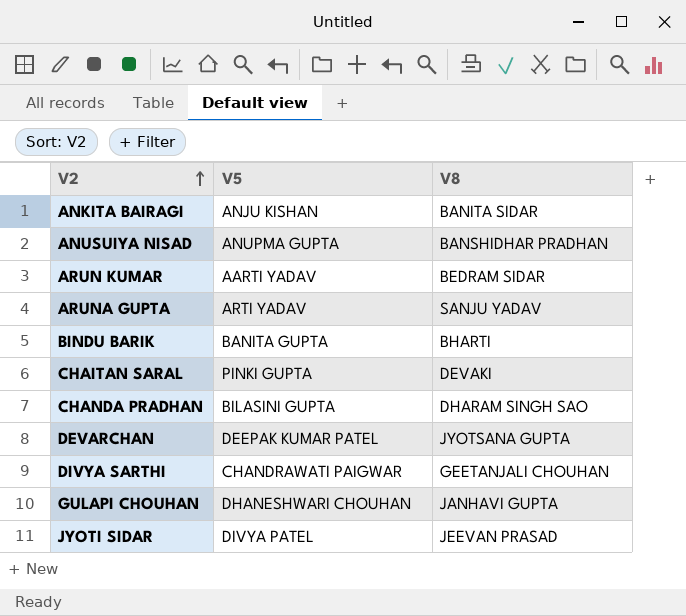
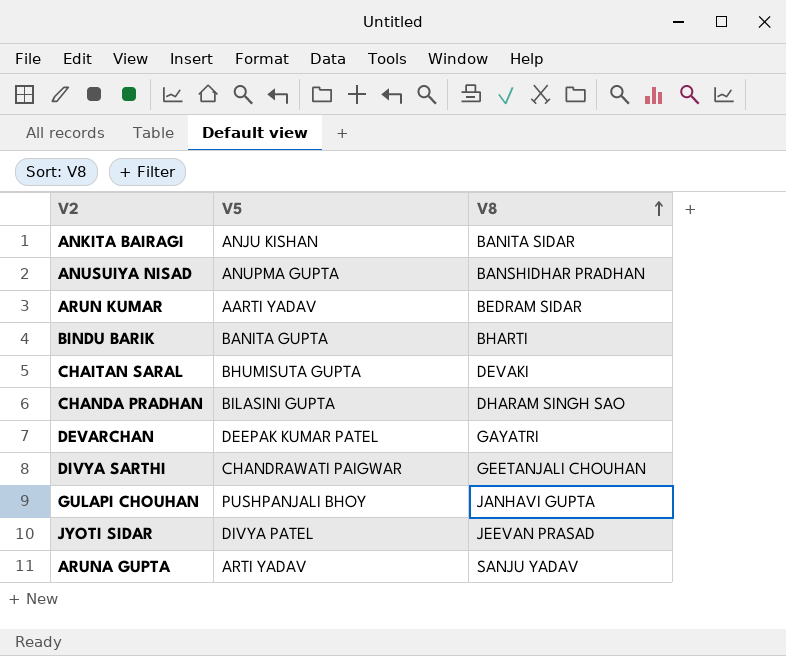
row order: V2 ascending -> V8 ascending
CHAITAN SARAL | V5: PINKI GUPTA -> BHUMISUTA GUPTA
DEVARCHAN | V8: JYOTSANA GUPTA -> GAYATRI
GULAPI CHOUHAN | V5: DHANESHWARI CHOUHAN -> PUSHPANJALI BHOY

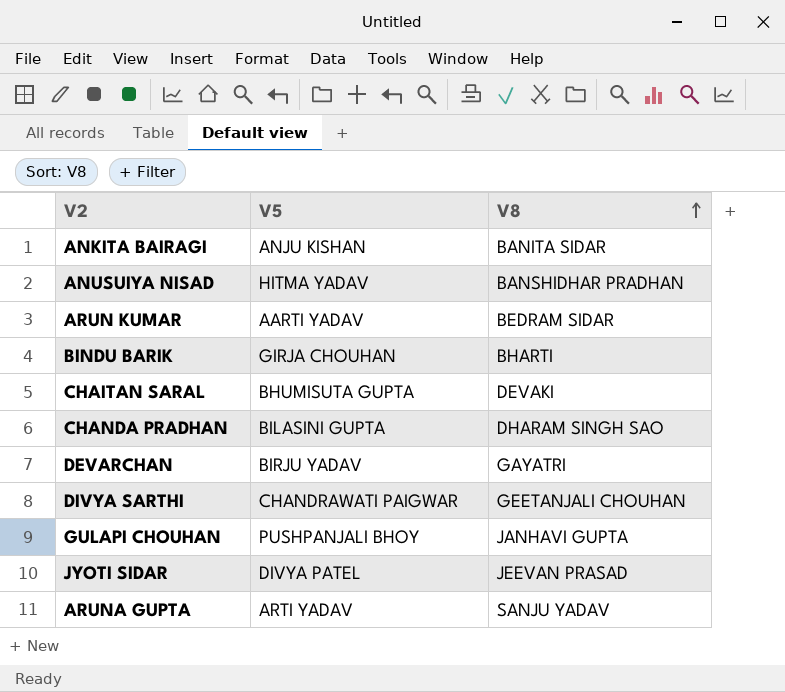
ANUSUIYA NISAD | V5: ANUPMA GUPTA -> HITMA YADAV
BINDU BARIK | V5: BANITA GUPTA -> GIRJA CHOUHAN
DEVARCHAN | V5: DEEPAK KUMAR PATEL -> BIRJU YADAV

